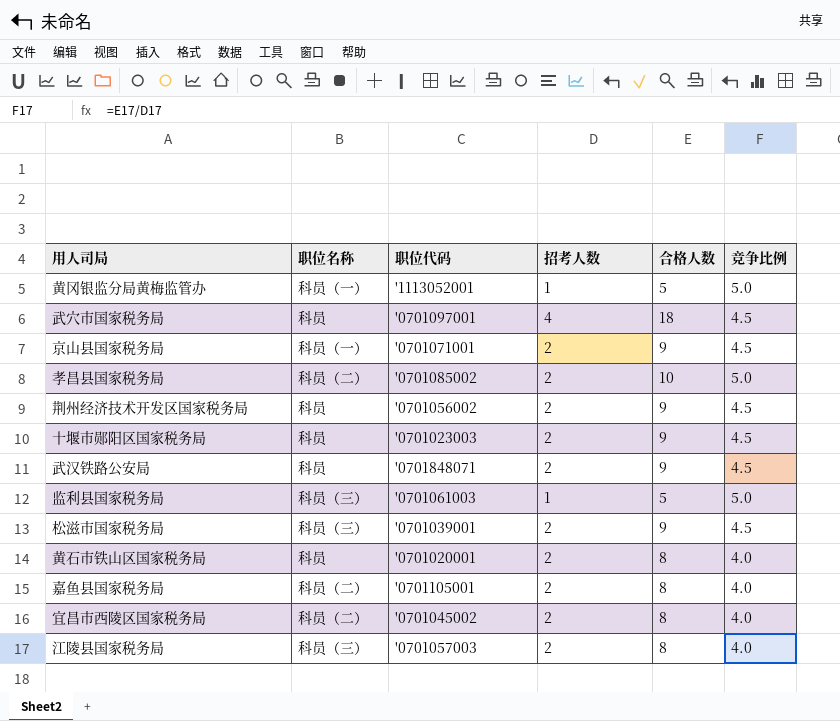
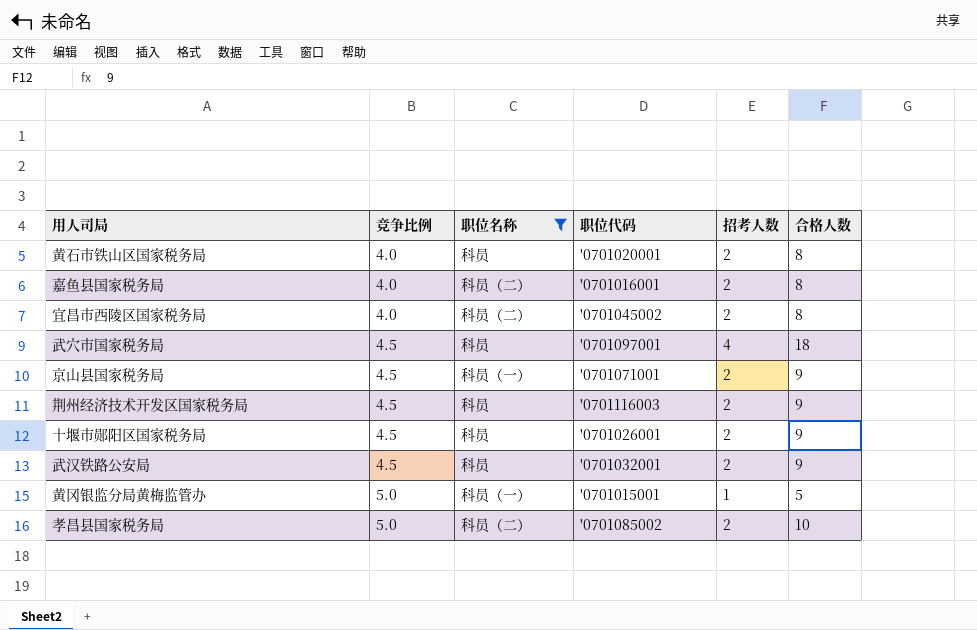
filter: none -> 职位名称 != 科员（三）
row order: none -> 竞争比例 ascending
column 竞争比例 | position: 6 -> 2
嘉鱼县国家税务局 | 职位代码: '0701105001 -> '0701016001
荆州经济技术开发区国家税务局 | 职位代码: '0701056002 -> '0701116003
十堰市郧阳区国家税务局 | 职位代码: '0701023003 -> '0701026001
武汉铁路公安局 | 职位代码: '0701848071 -> '0701032001
黄冈银监分局黄梅监管办 | 职位代码: '1113052001 -> '0701015001

